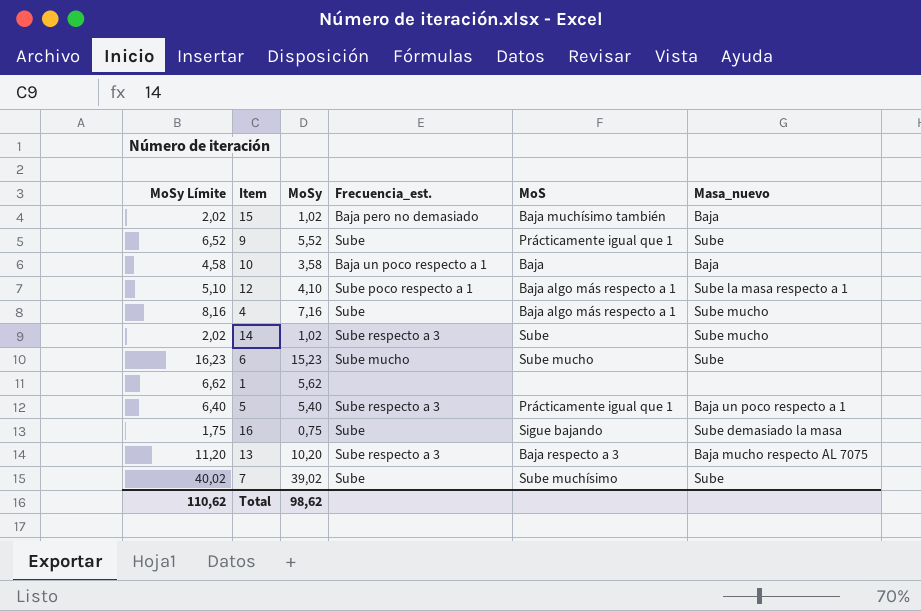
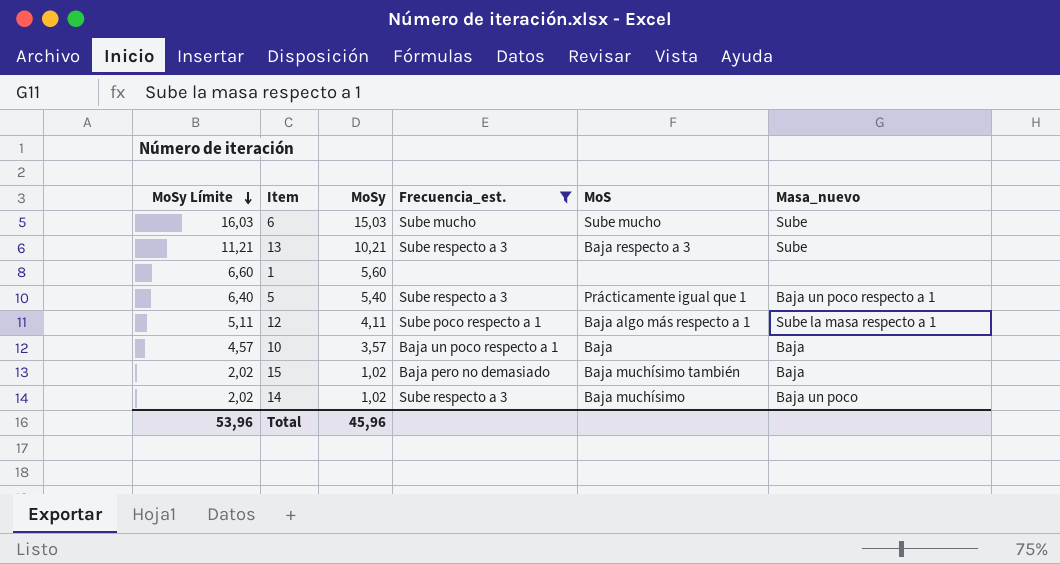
filter: none -> Frecuencia_est. != Sube
row order: none -> MoSy Límite descending
6 | MoSy Límite: 16,23 -> 16,03
6 | MoSy: 15,23 -> 15,03
13 | MoSy Límite: 11,20 -> 11,21
13 | MoSy: 10,20 -> 10,21
13 | Masa_nuevo: Baja mucho respecto AL 7075 -> Sube
1 | MoSy Límite: 6,62 -> 6,60
1 | MoSy: 5,62 -> 5,60
12 | MoSy Límite: 5,10 -> 5,11
12 | MoSy: 4,10 -> 4,11
10 | MoSy Límite: 4,58 -> 4,57
10 | MoSy: 3,58 -> 3,57
14 | MoS: Sube -> Baja muchísimo
14 | Masa_nuevo: Sube mucho -> Baja un poco
Total | MoSy Límite: 110,62 -> 53,96
Total | MoSy: 98,62 -> 45,96

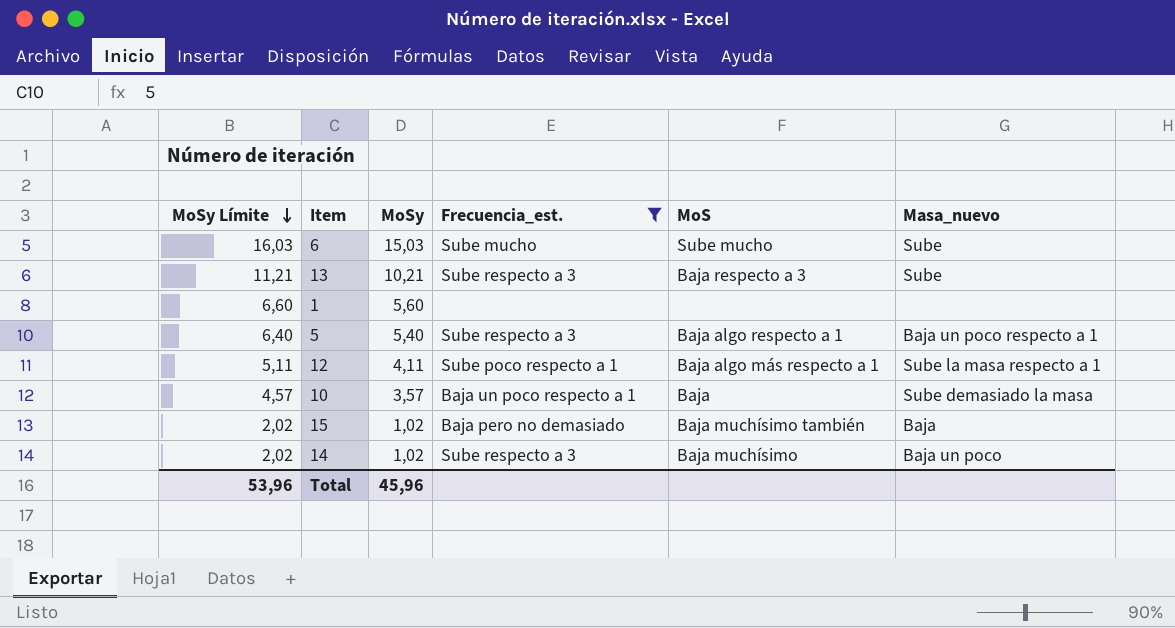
5 | MoS: Prácticamente igual que 1 -> Baja algo respecto a 1
10 | Masa_nuevo: Baja -> Sube demasiado la masa

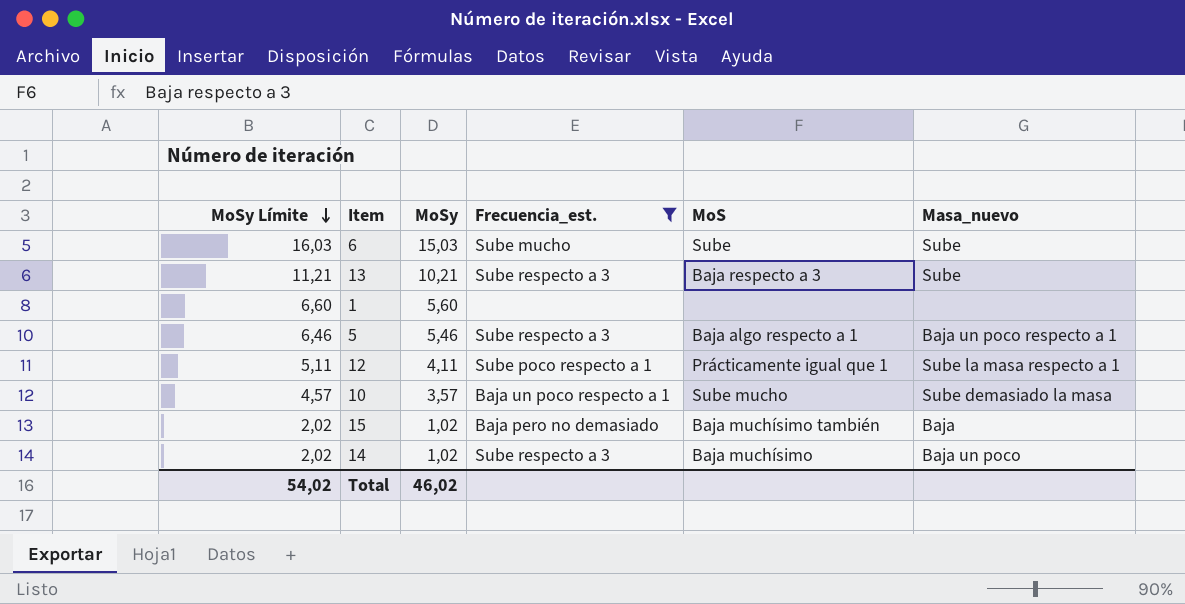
6 | MoS: Sube mucho -> Sube
5 | MoSy Límite: 6,40 -> 6,46
5 | MoSy: 5,40 -> 5,46
12 | MoS: Baja algo más respecto a 1 -> Prácticamente igual que 1
10 | MoS: Baja -> Sube mucho
Total | MoSy Límite: 53,96 -> 54,02
Total | MoSy: 45,96 -> 46,02

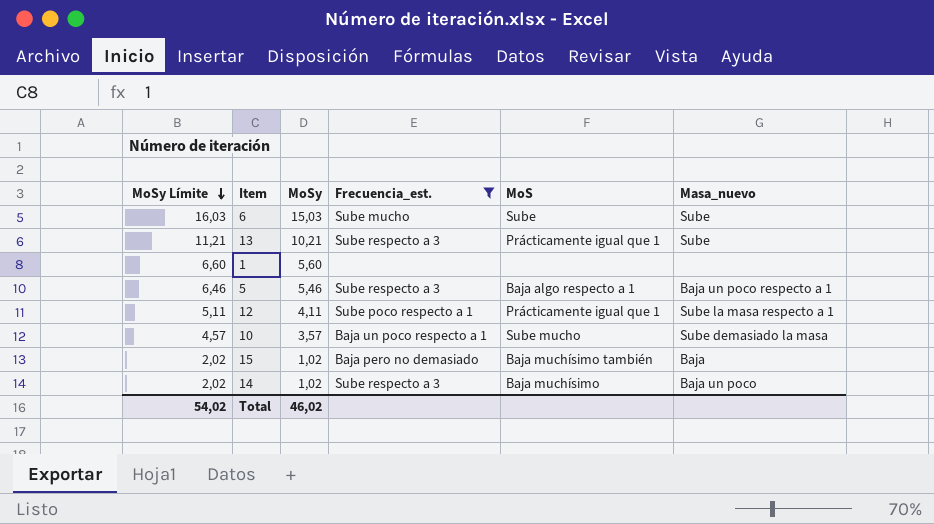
13 | MoS: Baja respecto a 3 -> Prácticamente igual que 1

